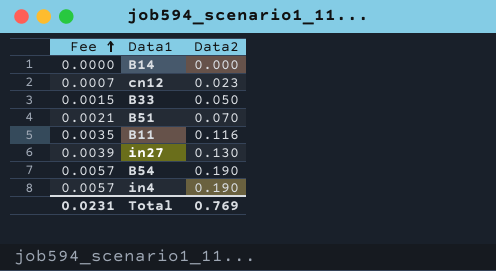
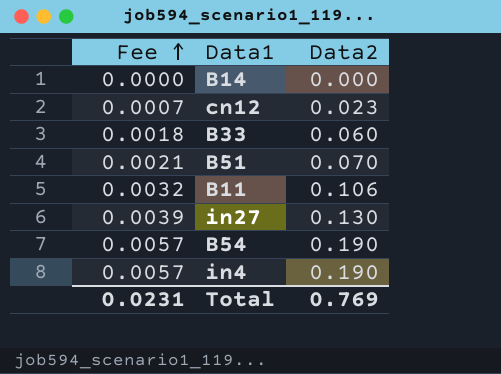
B33 | Fee: 0.0015 -> 0.0018
B33 | Data2: 0.050 -> 0.060
B11 | Fee: 0.0035 -> 0.0032
B11 | Data2: 0.116 -> 0.106

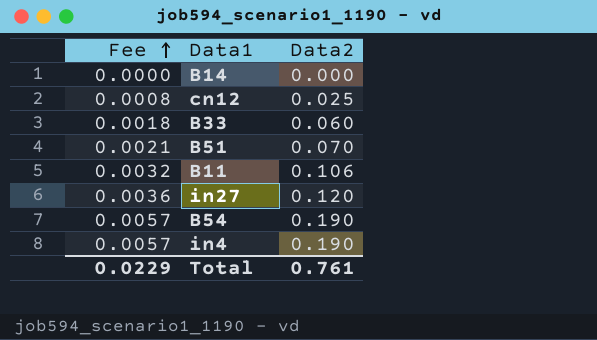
cn12 | Fee: 0.0007 -> 0.0008
cn12 | Data2: 0.023 -> 0.025
in27 | Fee: 0.0039 -> 0.0036
in27 | Data2: 0.130 -> 0.120
Total | Fee: 0.0231 -> 0.0229
Total | Data2: 0.769 -> 0.761

